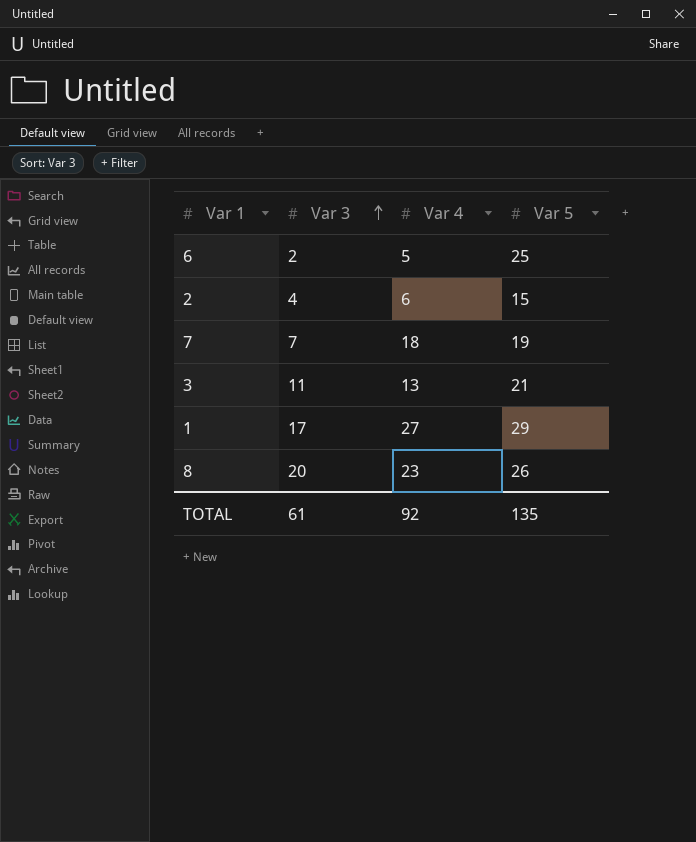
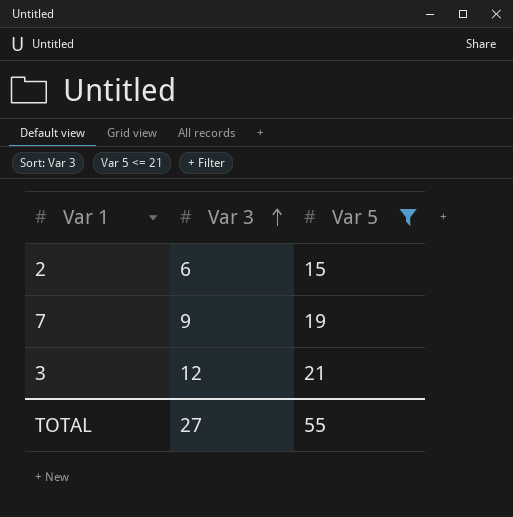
filter: none -> Var 5 <= 21
column Var 4 | position: 3 -> none
2 | Var 3: 4 -> 6
7 | Var 3: 7 -> 9
3 | Var 3: 11 -> 12
TOTAL | Var 3: 61 -> 27
TOTAL | Var 5: 135 -> 55

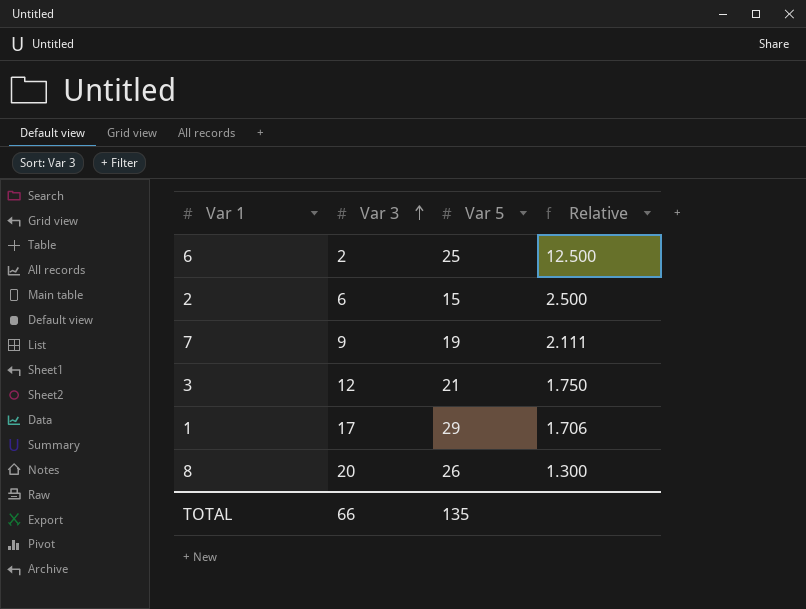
filter: Var 5 <= 21 -> none
column Relative | formula: none -> [Var 5] / [Var 3]
TOTAL | Var 3: 27 -> 66
TOTAL | Var 5: 55 -> 135

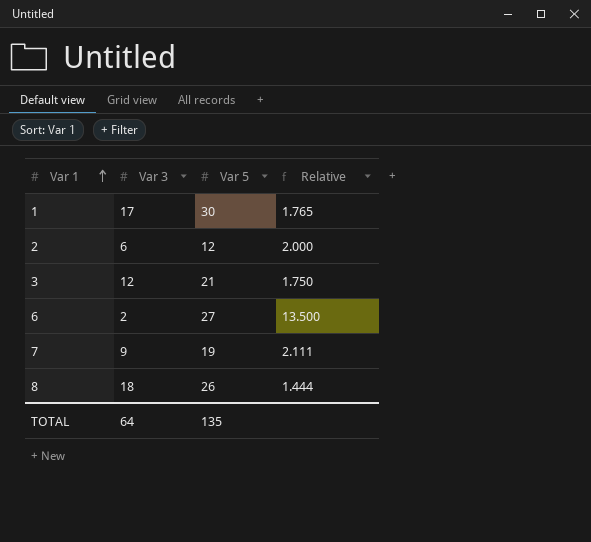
row order: Var 3 ascending -> Var 1 ascending
1 | Var 5: 29 -> 30
1 | Relative: 1.706 -> 1.765
2 | Var 5: 15 -> 12
2 | Relative: 2.500 -> 2.000
6 | Var 5: 25 -> 27
6 | Relative: 12.500 -> 13.500
8 | Var 3: 20 -> 18
8 | Relative: 1.300 -> 1.444
TOTAL | Var 3: 66 -> 64

